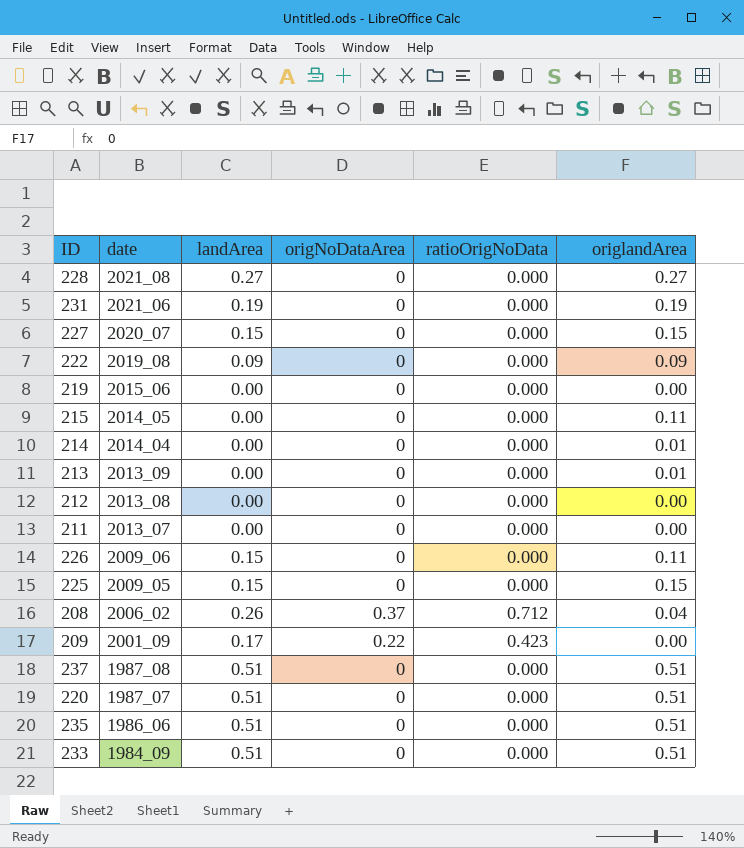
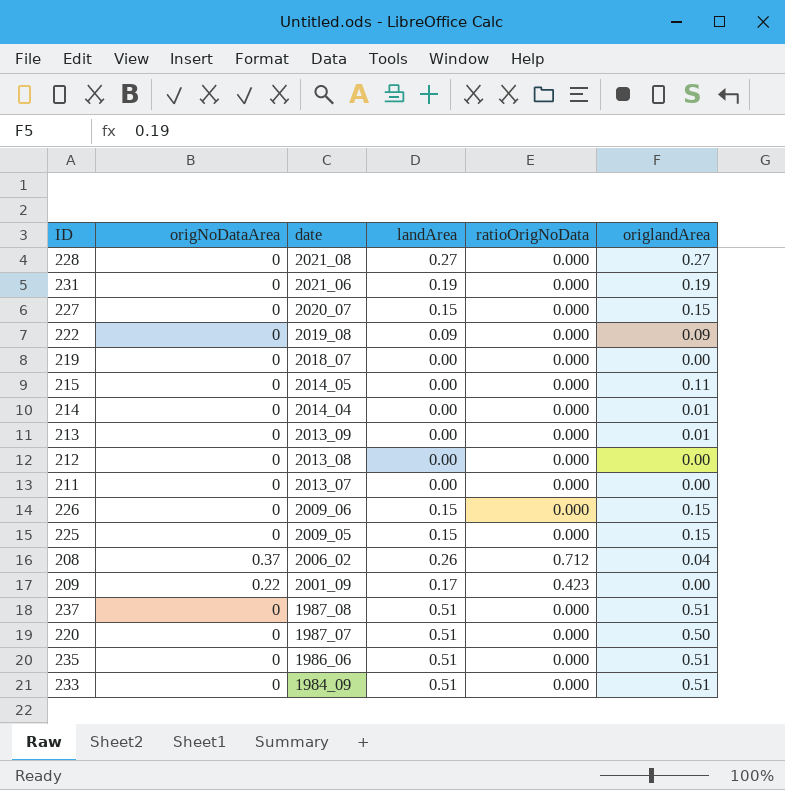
column origNoDataArea | position: 4 -> 2
219 | date: 2015_06 -> 2018_07
226 | origlandArea: 0.11 -> 0.15
220 | origlandArea: 0.51 -> 0.50

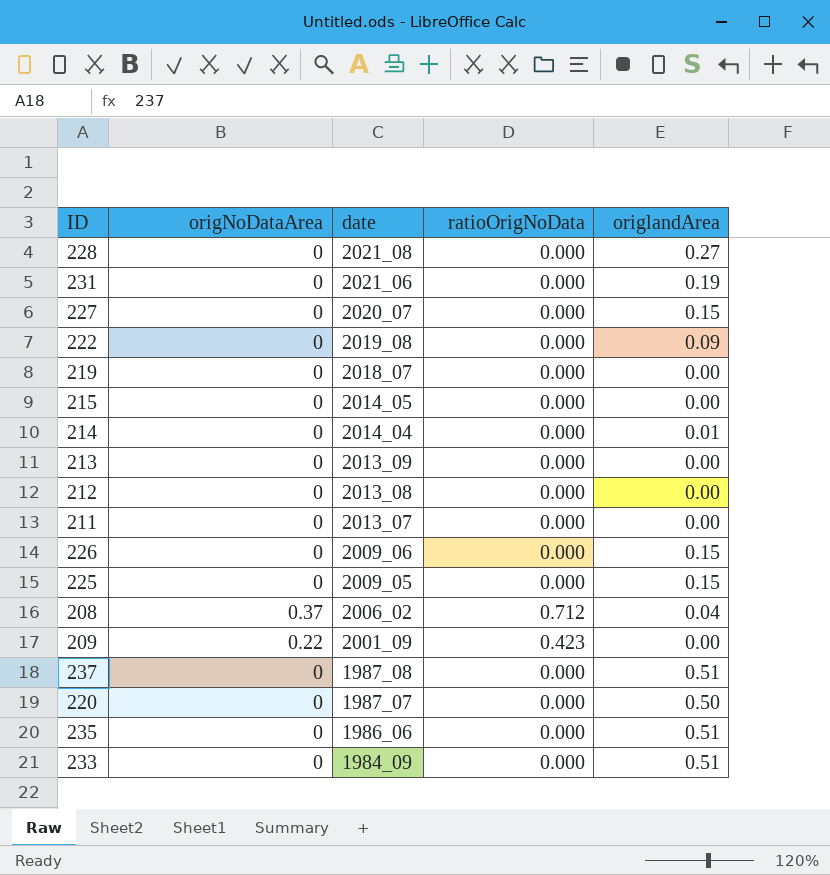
column landArea | position: 4 -> none
215 | origlandArea: 0.11 -> 0.00
213 | origlandArea: 0.01 -> 0.00

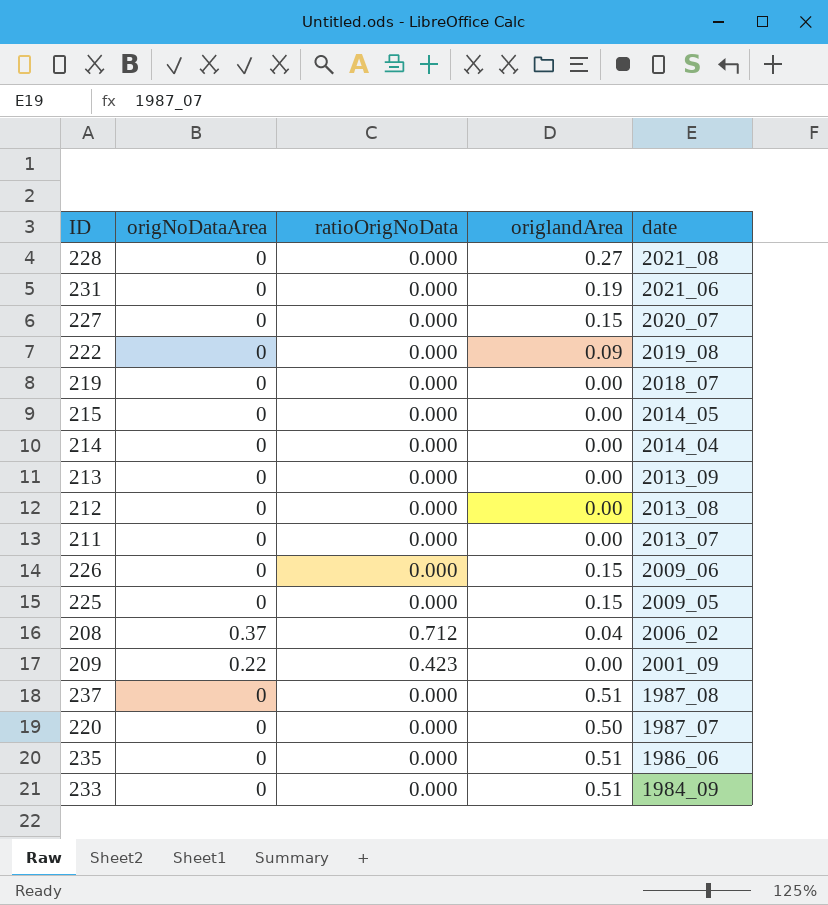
column date | position: 3 -> 5
214 | origlandArea: 0.01 -> 0.00

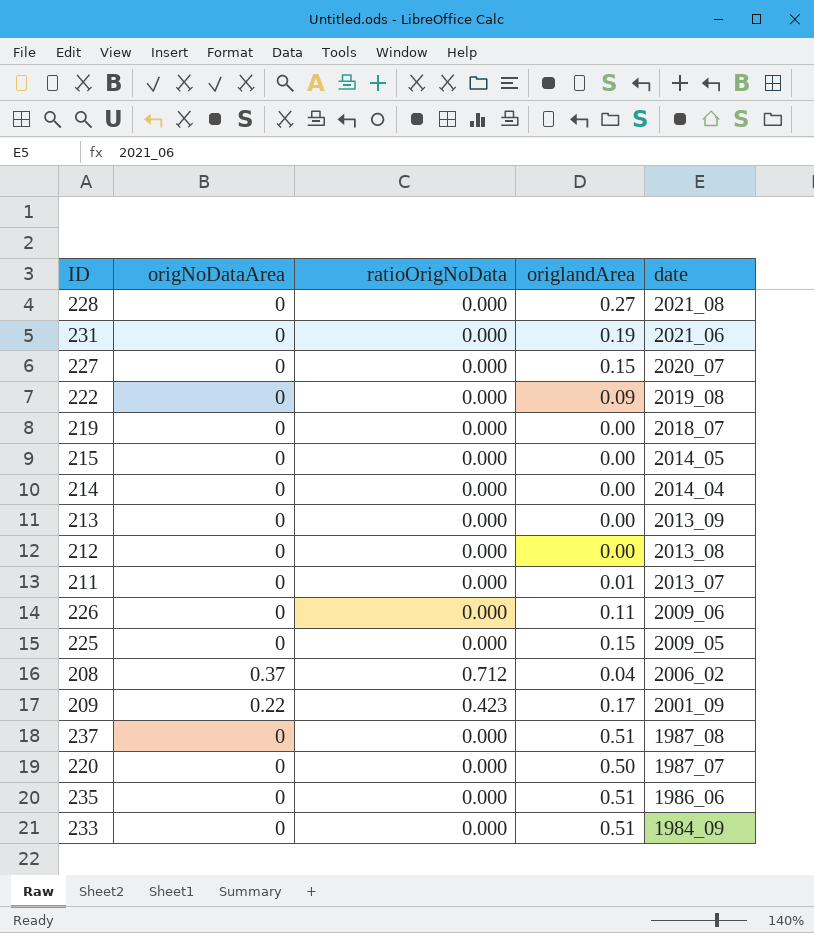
211 | origlandArea: 0.00 -> 0.01
226 | origlandArea: 0.15 -> 0.11
209 | origlandArea: 0.00 -> 0.17

